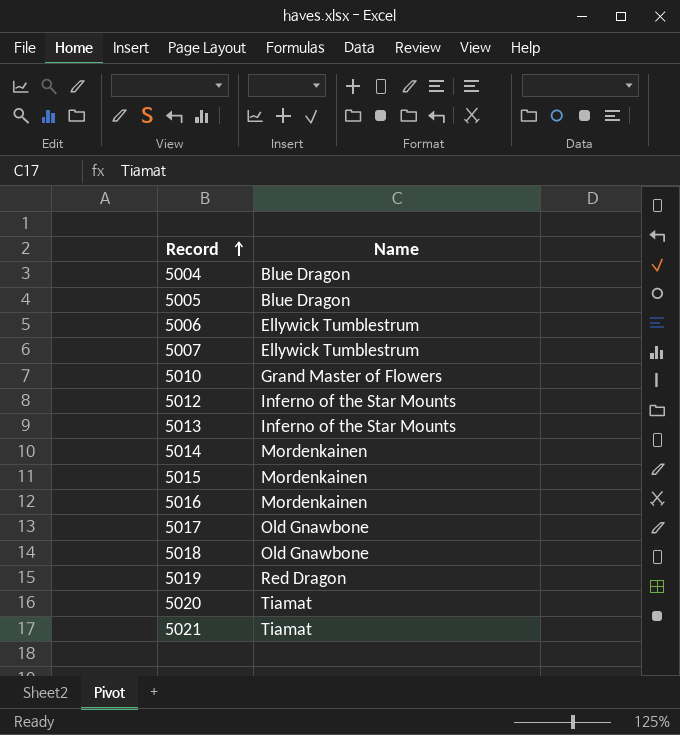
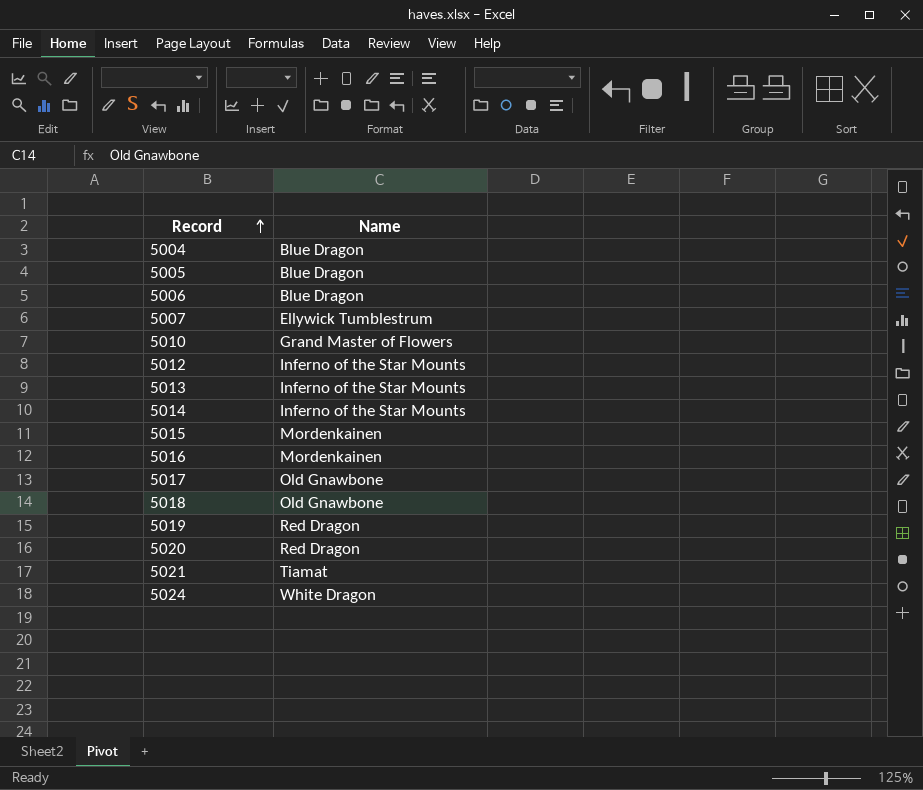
5006 | Name: Ellywick Tumblestrum -> Blue Dragon
5014 | Name: Mordenkainen -> Inferno of the Star Mounts
5020 | Name: Tiamat -> Red Dragon
row 5024: none -> White Dragon

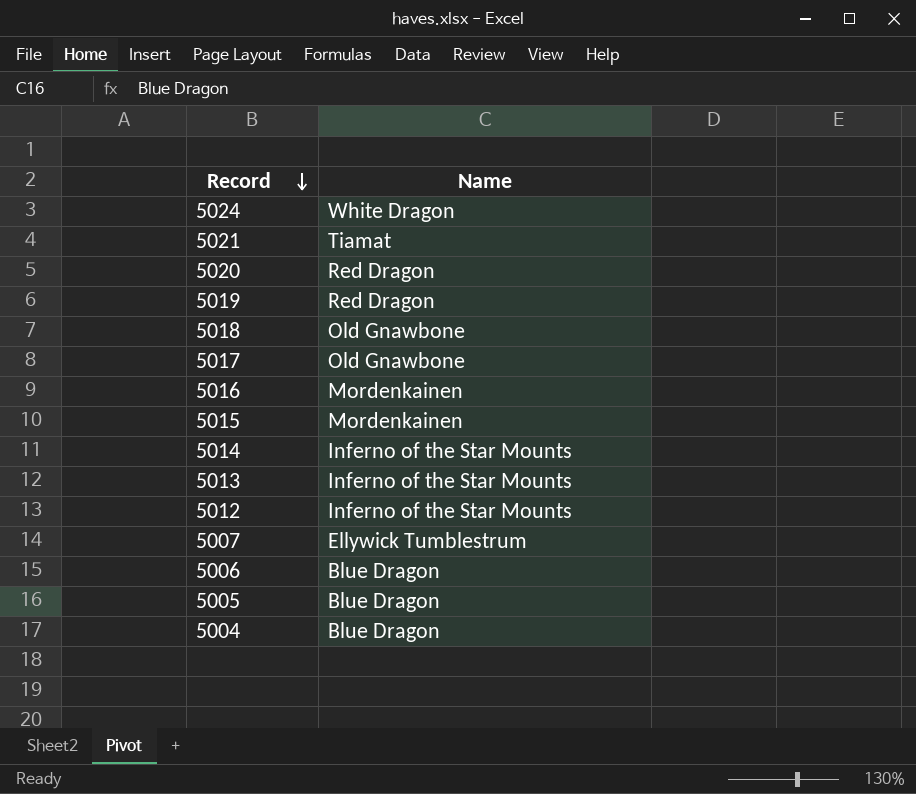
row order: Record ascending -> Record descending
row 5010: Grand Master of Flowers -> none

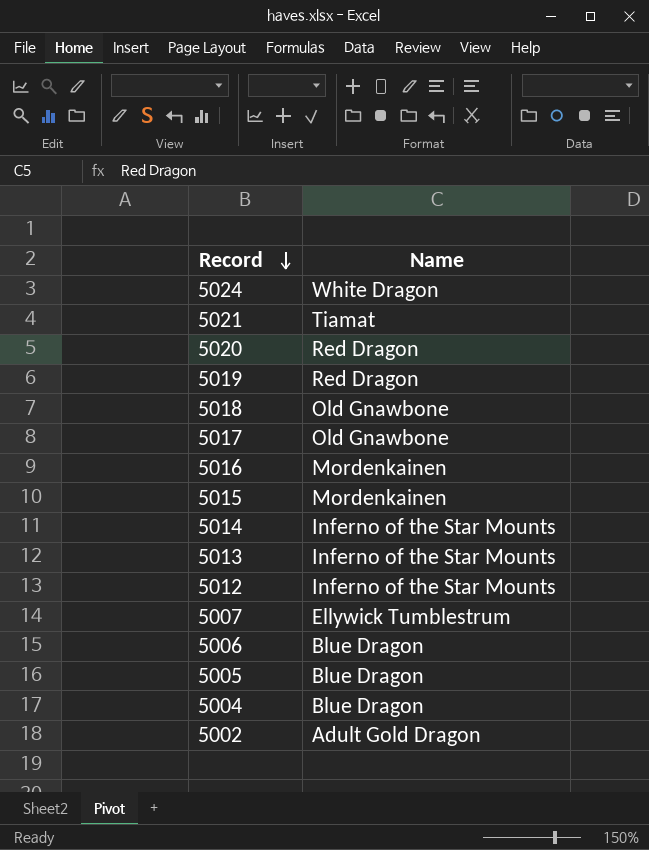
row 5002: none -> Adult Gold Dragon

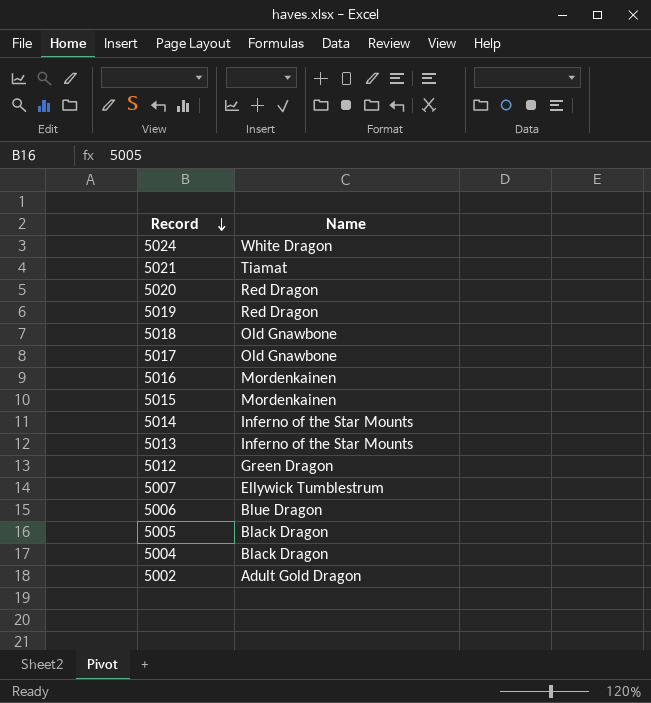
5012 | Name: Inferno of the Star Mounts -> Green Dragon
5005 | Name: Blue Dragon -> Black Dragon
5004 | Name: Blue Dragon -> Black Dragon

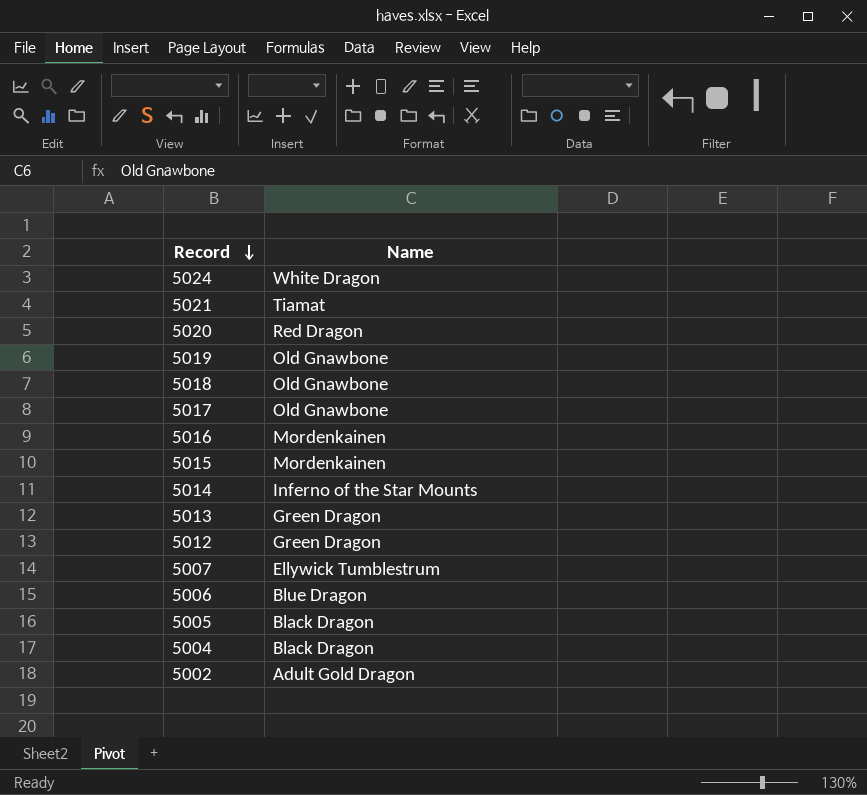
5019 | Name: Red Dragon -> Old Gnawbone
5013 | Name: Inferno of the Star Mounts -> Green Dragon

